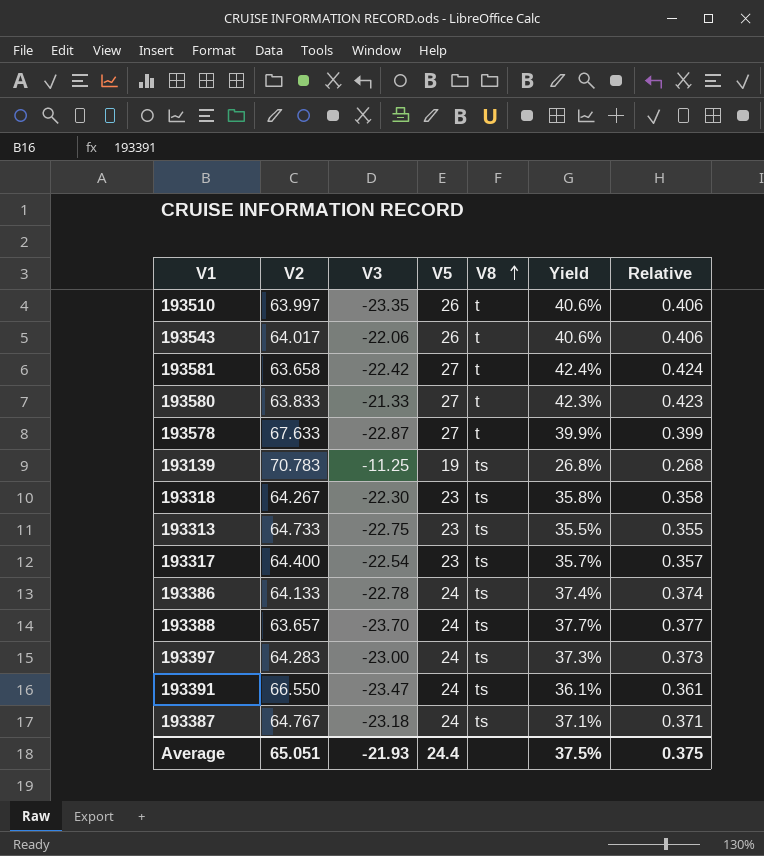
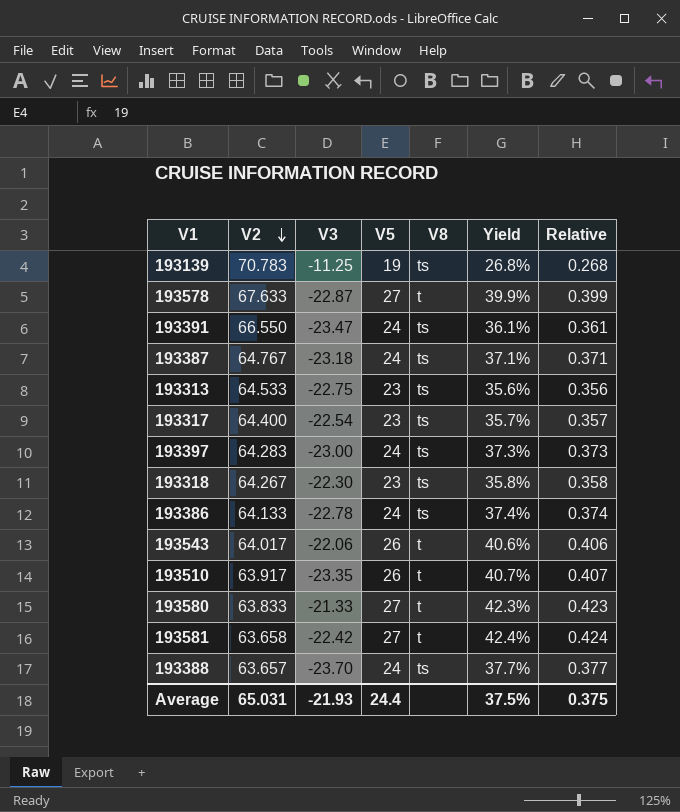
row order: V8 ascending -> V2 descending
193313 | V2: 64.733 -> 64.533
193313 | Yield: 35.5% -> 35.6%
193313 | Relative: 0.355 -> 0.356
193510 | V2: 63.997 -> 63.917
193510 | Yield: 40.6% -> 40.7%
193510 | Relative: 0.406 -> 0.407
Average | V2: 65.051 -> 65.031

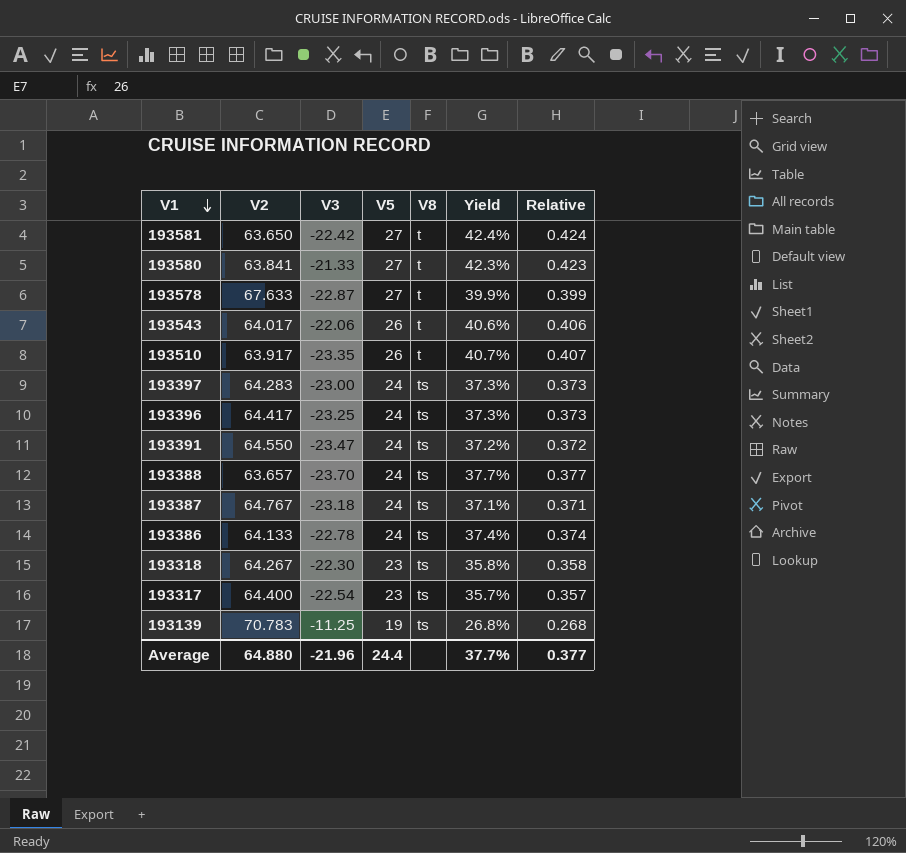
row order: V2 descending -> V1 descending
row 193313: 64.533 | -22.75 | 23 | ts | 35.6% | 0.356 -> none
193581 | V2: 63.658 -> 63.650
193580 | V2: 63.833 -> 63.841
row 193396: none -> 64.417 | -23.25 | 24 | ts | 37.3% | 0.373
193391 | V2: 66.550 -> 64.550
193391 | Yield: 36.1% -> 37.2%
193391 | Relative: 0.361 -> 0.372
Average | V2: 65.031 -> 64.880
Average | V3: -21.93 -> -21.96
Average | Yield: 37.5% -> 37.7%
Average | Relative: 0.375 -> 0.377

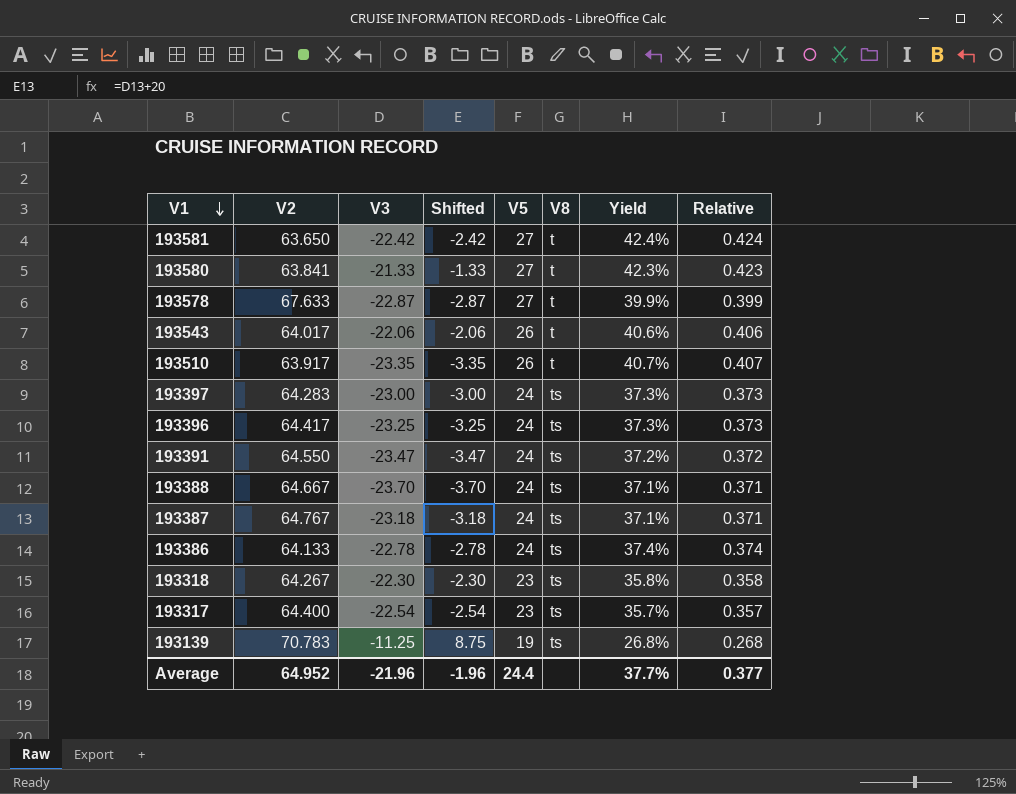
column Shifted | formula: none -> [V3] + 20
193388 | V2: 63.657 -> 64.667
193388 | Yield: 37.7% -> 37.1%
193388 | Relative: 0.377 -> 0.371
Average | V2: 64.880 -> 64.952

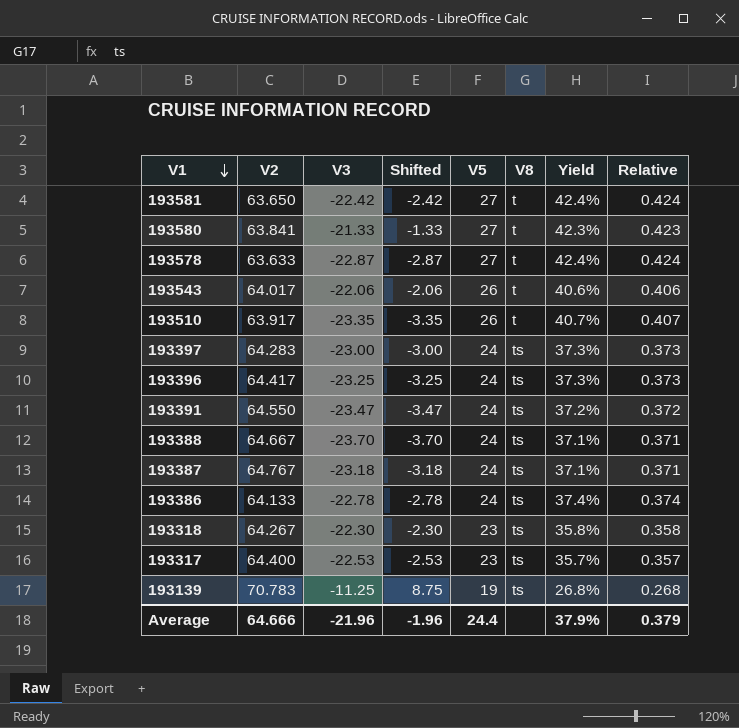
193578 | V2: 67.633 -> 63.633
193578 | Yield: 39.9% -> 42.4%
193578 | Relative: 0.399 -> 0.424
193317 | V3: -22.54 -> -22.53
193317 | Shifted: -2.54 -> -2.53
Average | V2: 64.952 -> 64.666
Average | Yield: 37.7% -> 37.9%
Average | Relative: 0.377 -> 0.379

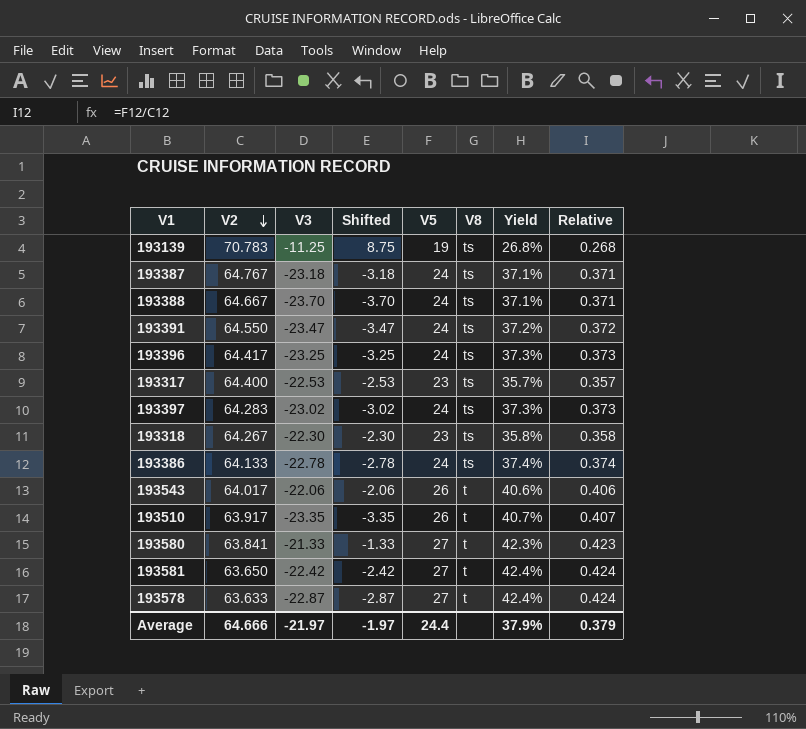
row order: V1 descending -> V2 descending
193397 | V3: -23.00 -> -23.02
193397 | Shifted: -3.00 -> -3.02
Average | V3: -21.96 -> -21.97
Average | Shifted: -1.96 -> -1.97

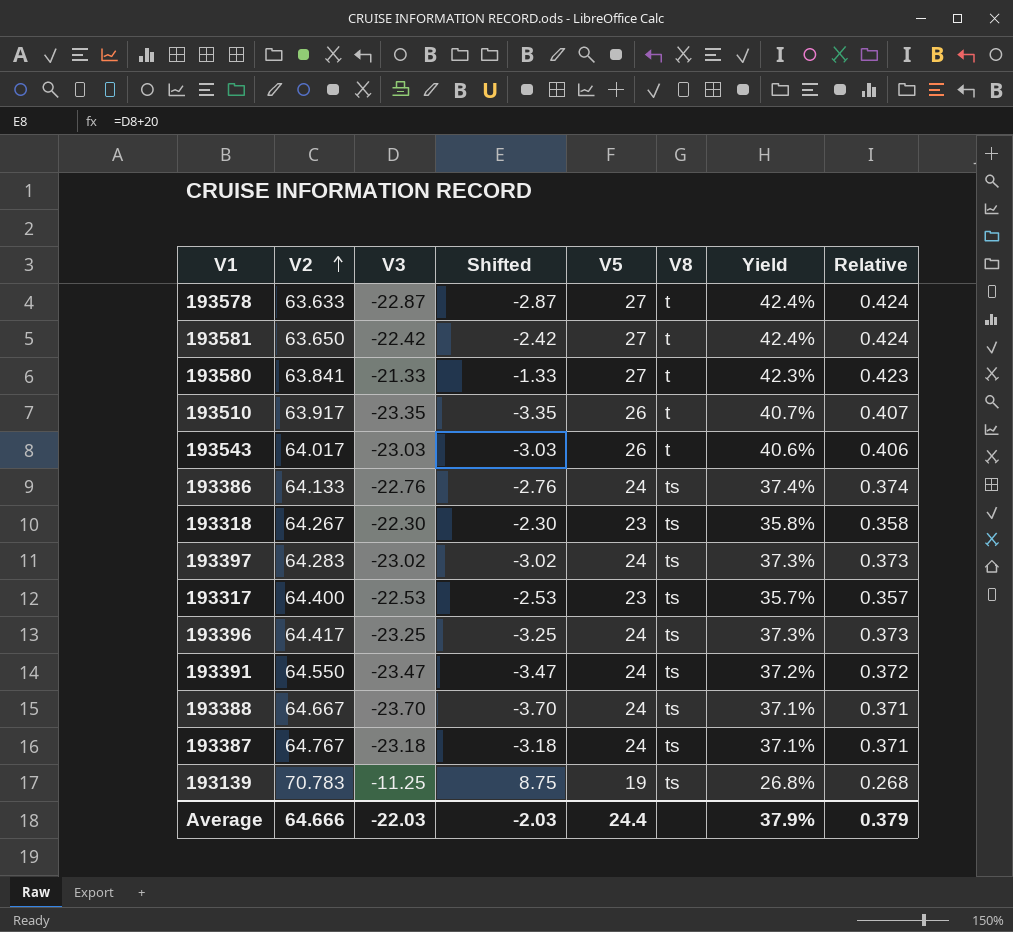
row order: V2 descending -> V2 ascending
193543 | V3: -22.06 -> -23.03
193543 | Shifted: -2.06 -> -3.03
193386 | V3: -22.78 -> -22.76
193386 | Shifted: -2.78 -> -2.76
Average | V3: -21.97 -> -22.03
Average | Shifted: -1.97 -> -2.03

